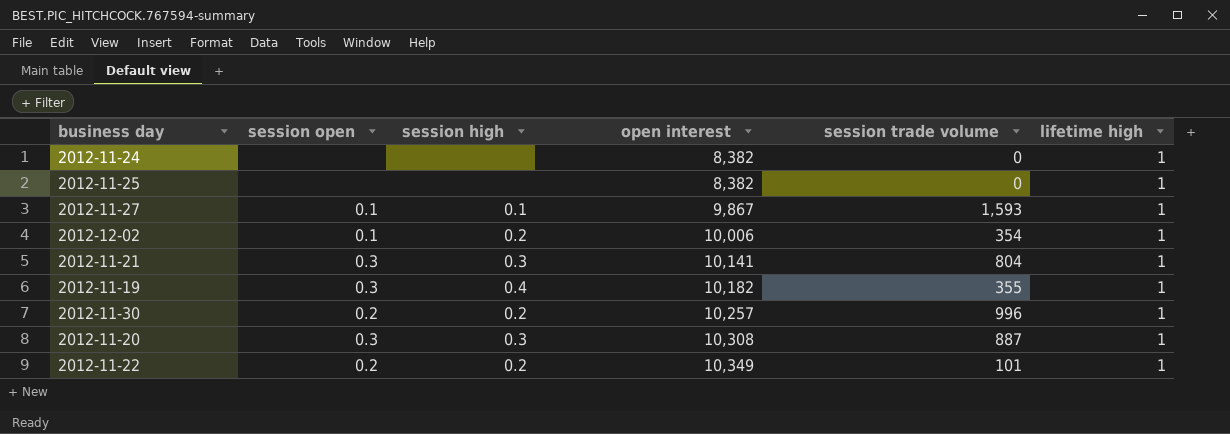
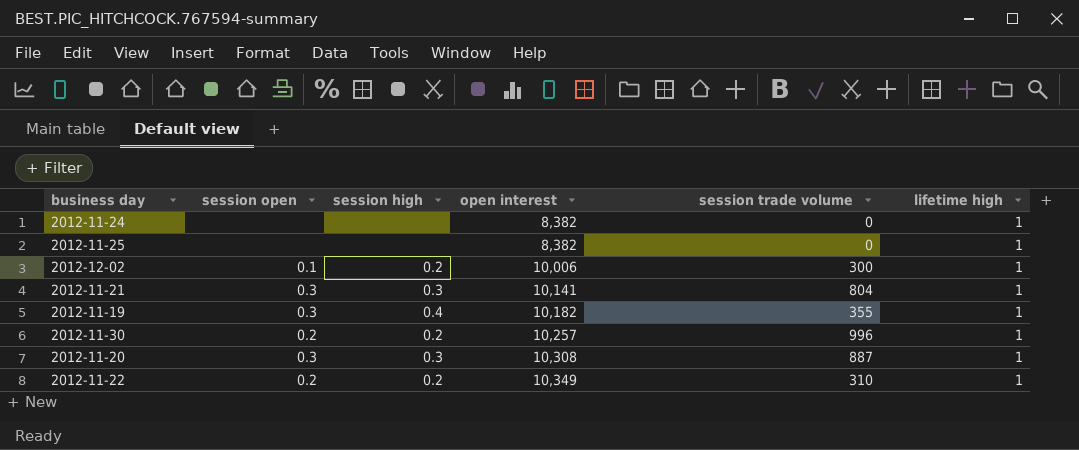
row 2012-11-27: 0.1 | 0.1 | 9,867 | 1,593 | 1 -> none
2012-12-02 | session trade volume: 354 -> 300
2012-11-22 | session trade volume: 101 -> 310

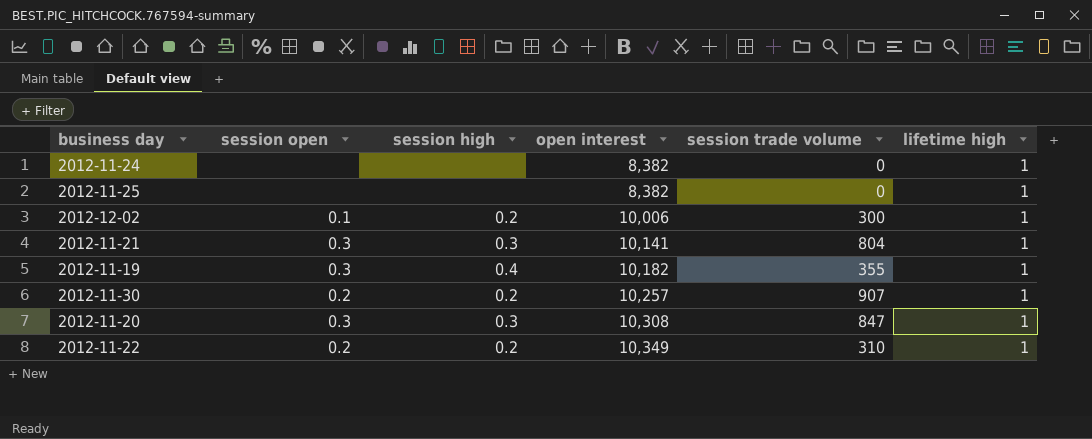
2012-11-30 | session trade volume: 996 -> 907
2012-11-20 | session trade volume: 887 -> 847

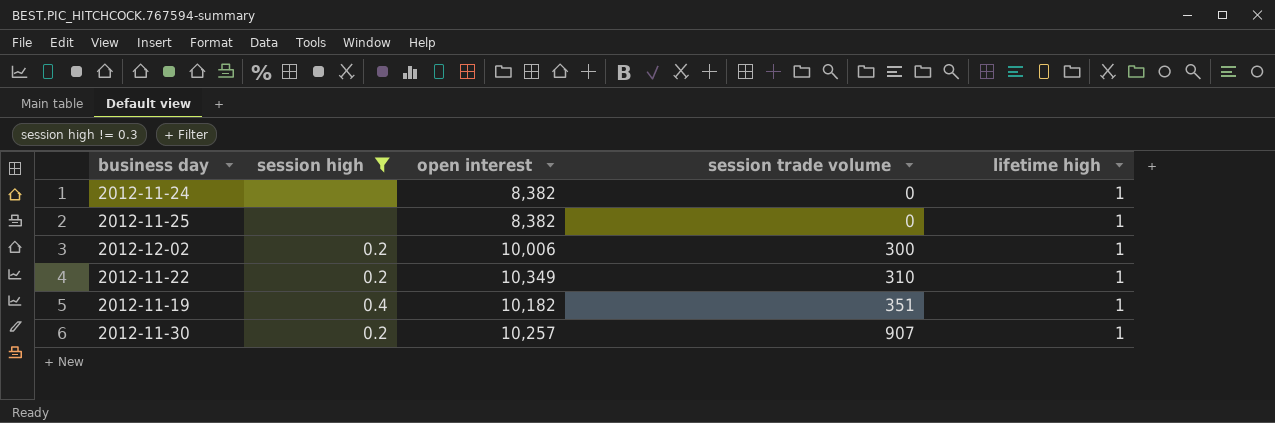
filter: none -> session high != 0.3
row order: open interest ascending -> session trade volume ascending
column session open | position: 2 -> none
2012-11-19 | session trade volume: 355 -> 351

